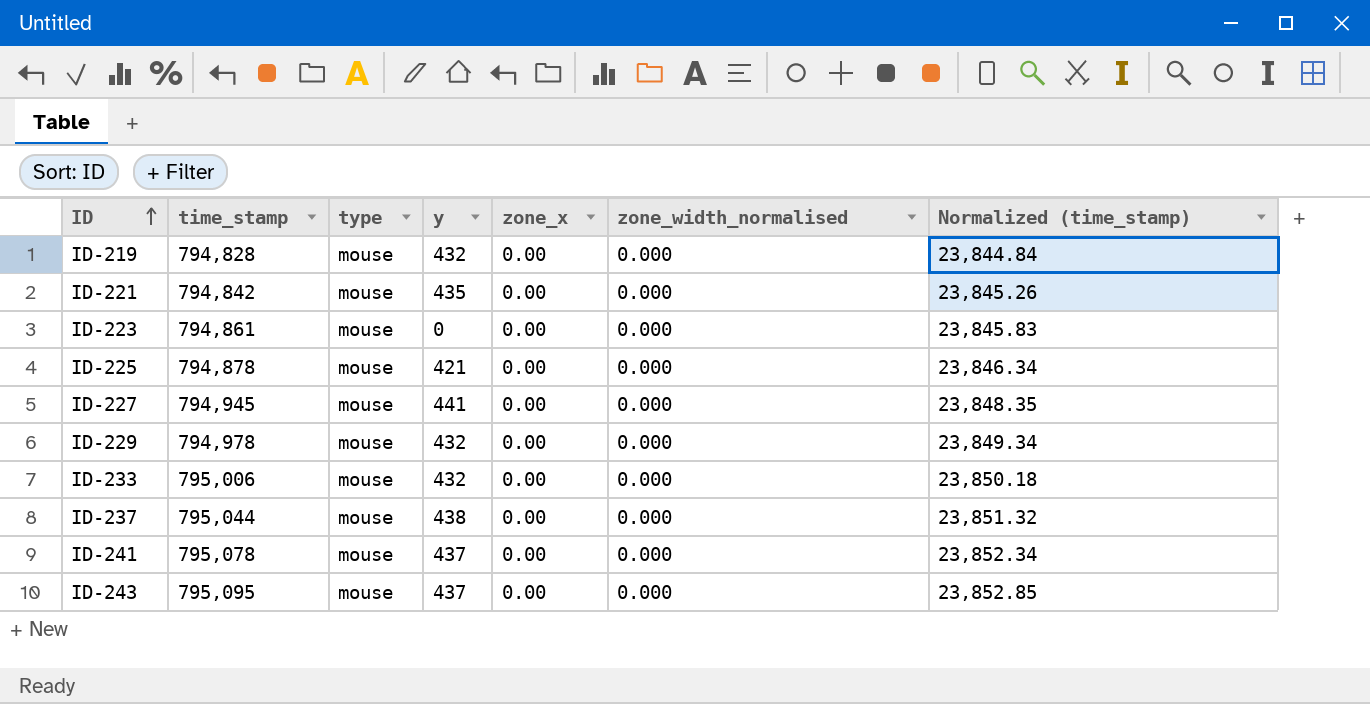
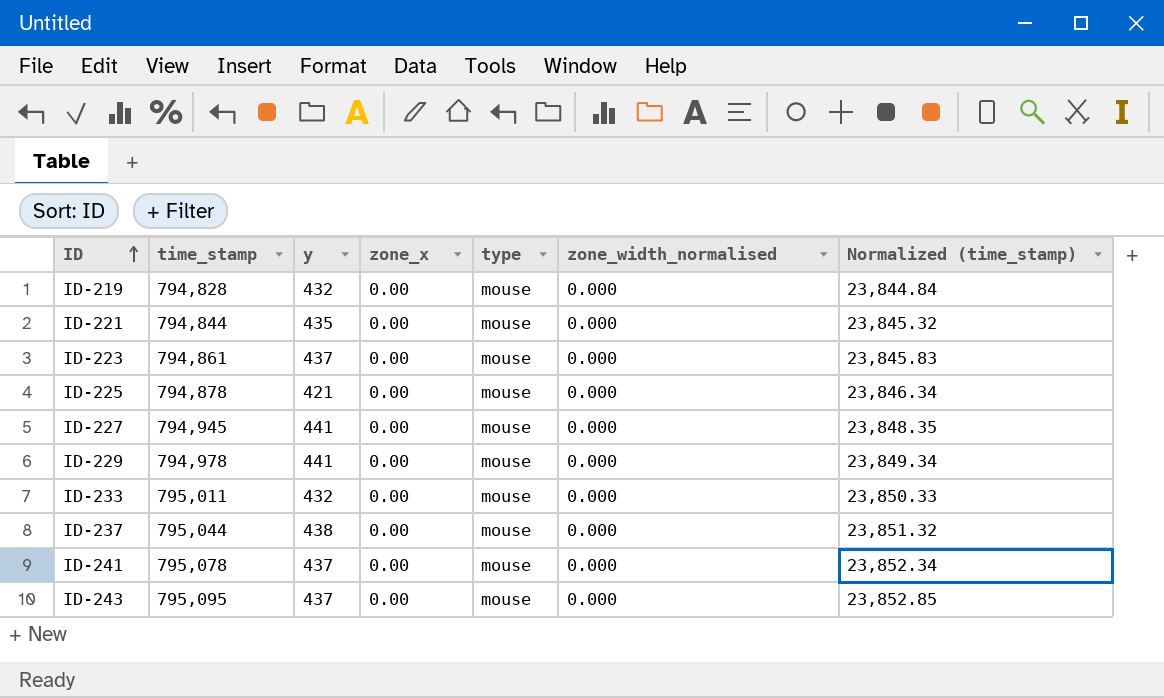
column type | position: 3 -> 5
ID-221 | time_stamp: 794,842 -> 794,844
ID-221 | Normalized (time_stamp): 23,845.26 -> 23,845.32
ID-223 | y: 0 -> 437
ID-229 | y: 432 -> 441
ID-233 | time_stamp: 795,006 -> 795,011
ID-233 | Normalized (time_stamp): 23,850.18 -> 23,850.33

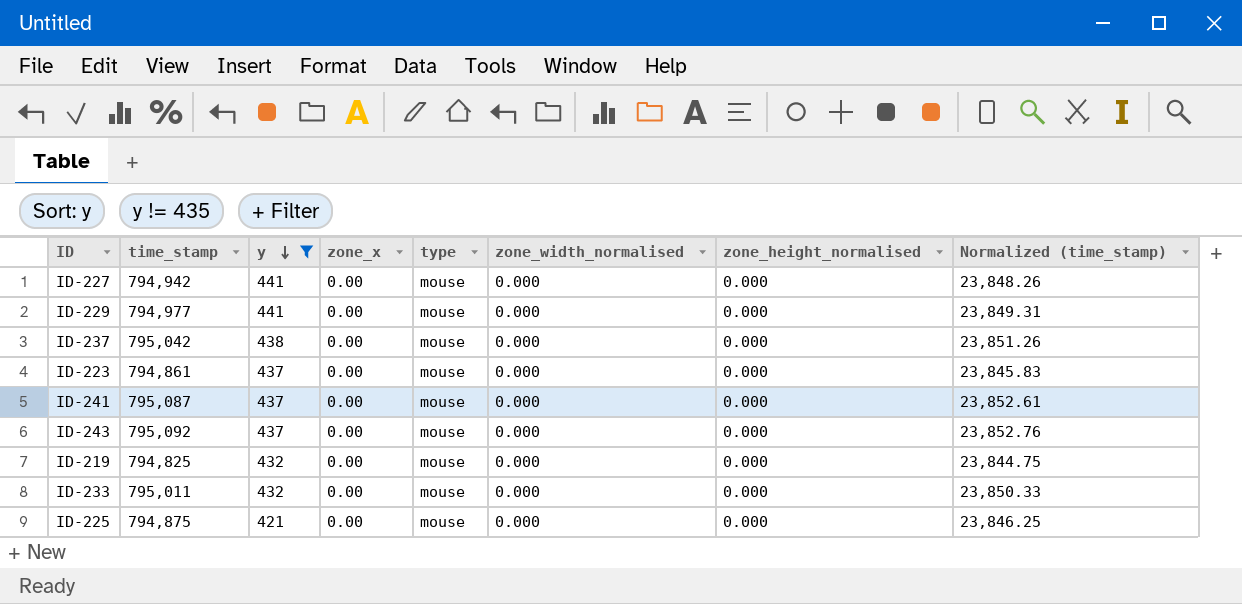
filter: none -> y != 435
row order: ID ascending -> y descending
column zone_height_normalised | position: none -> 7
ID-227 | time_stamp: 794,945 -> 794,942
ID-227 | Normalized (time_stamp): 23,848.35 -> 23,848.26
ID-229 | time_stamp: 794,978 -> 794,977
ID-229 | Normalized (time_stamp): 23,849.34 -> 23,849.31
ID-237 | time_stamp: 795,044 -> 795,042
ID-237 | Normalized (time_stamp): 23,851.32 -> 23,851.26
ID-241 | time_stamp: 795,078 -> 795,087
ID-241 | Normalized (time_stamp): 23,852.34 -> 23,852.61
ID-243 | time_stamp: 795,095 -> 795,092
ID-243 | Normalized (time_stamp): 23,852.85 -> 23,852.76
ID-219 | time_stamp: 794,828 -> 794,825
ID-219 | Normalized (time_stamp): 23,844.84 -> 23,844.75
ID-225 | time_stamp: 794,878 -> 794,875
ID-225 | Normalized (time_stamp): 23,846.34 -> 23,846.25

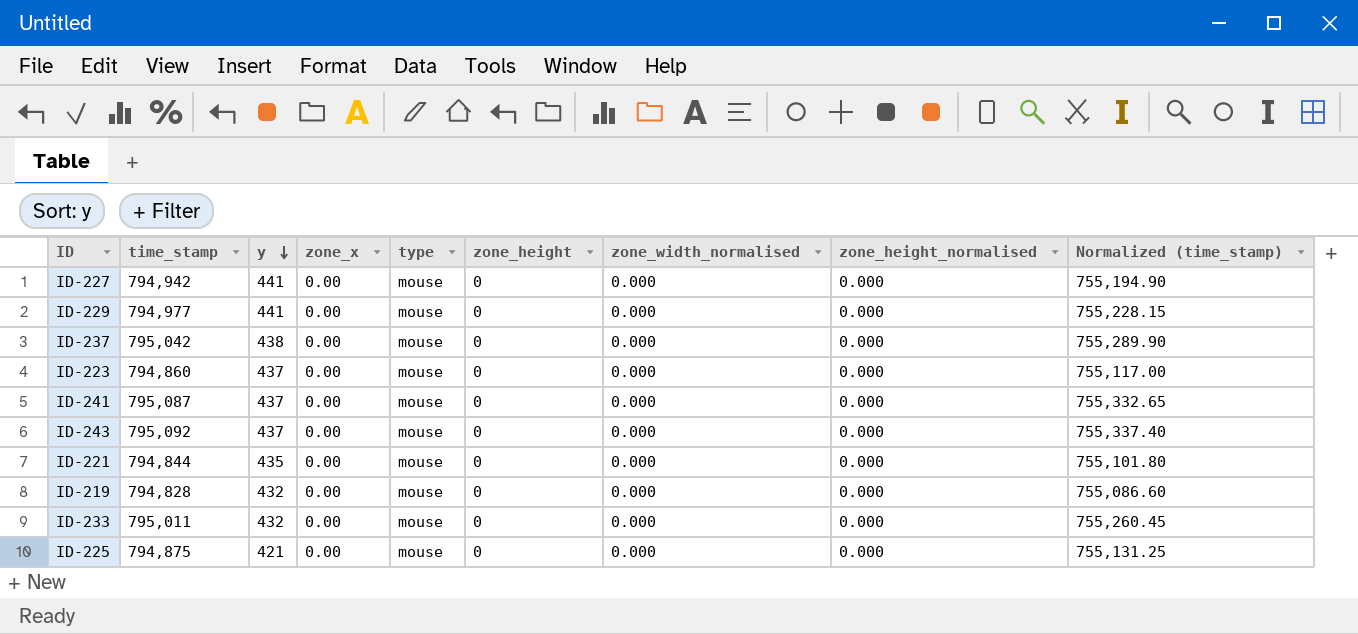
filter: y != 435 -> none
column zone_height | position: none -> 6
column Normalized (time_stamp) | formula: [time_stamp] * 0.03 -> [time_stamp] * 0.95
ID-223 | time_stamp: 794,861 -> 794,860
ID-219 | time_stamp: 794,825 -> 794,828

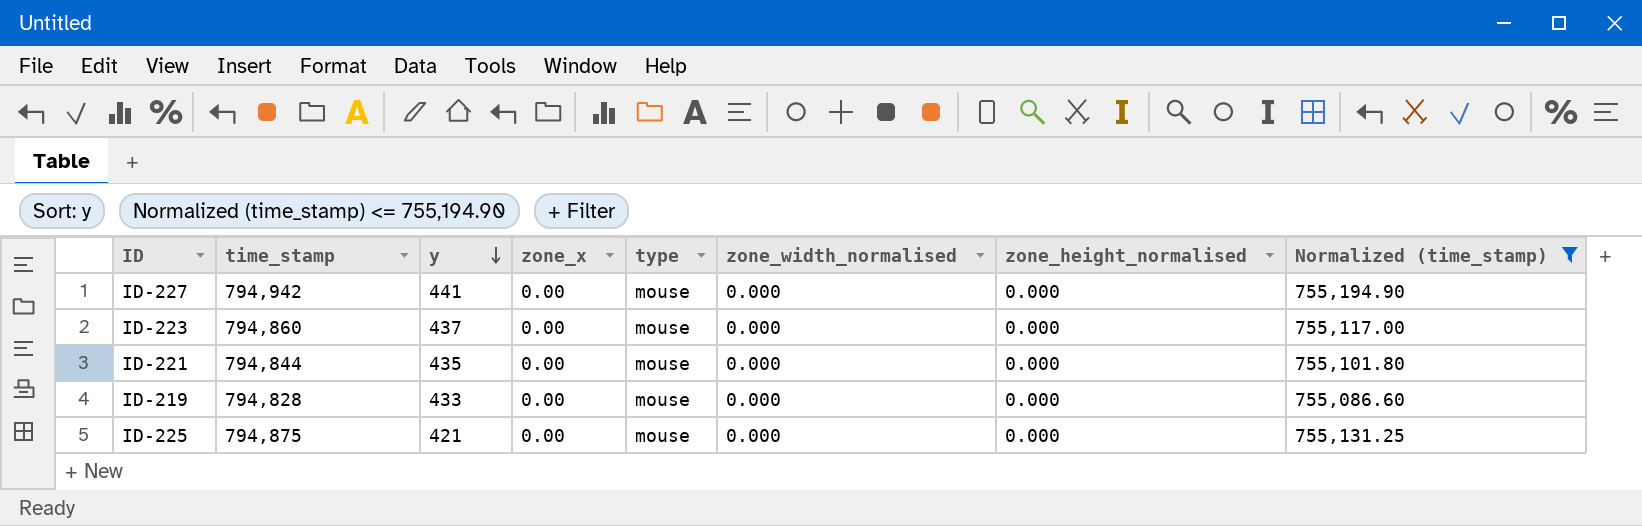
filter: none -> Normalized (time_stamp) <= 755,194.90
column zone_height | position: 6 -> none
ID-219 | y: 432 -> 433

